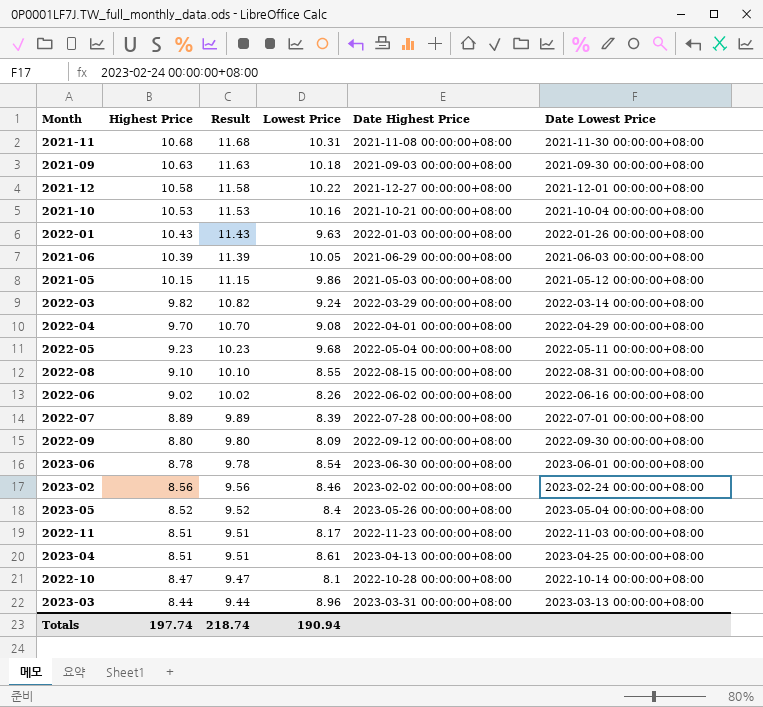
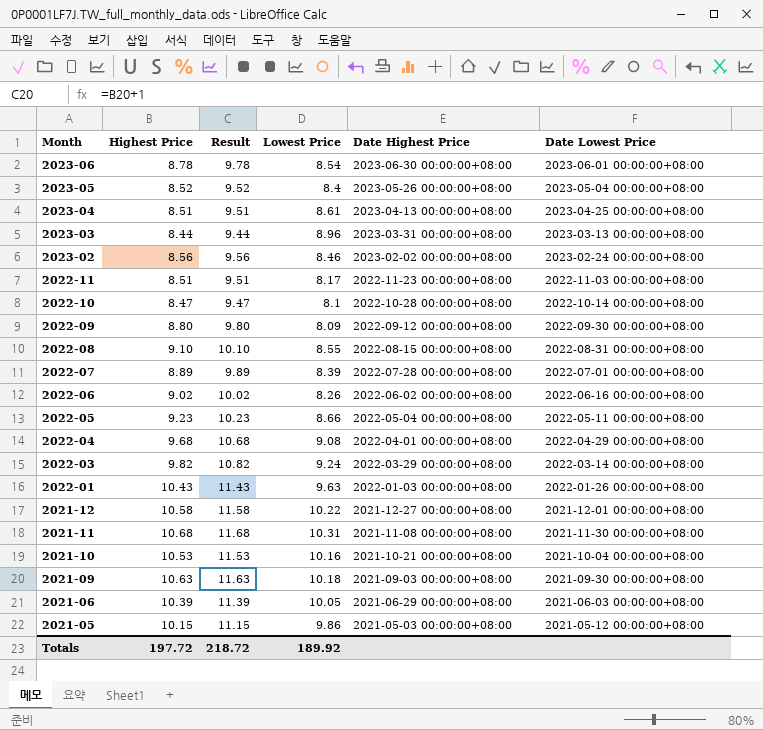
row order: Highest Price descending -> Month descending
2022-05 | Lowest Price: 9.68 -> 8.66
2022-04 | Highest Price: 9.70 -> 9.68
2022-04 | Result: 10.70 -> 10.68
Totals | Highest Price: 197.74 -> 197.72
Totals | Result: 218.74 -> 218.72
Totals | Lowest Price: 190.94 -> 189.92

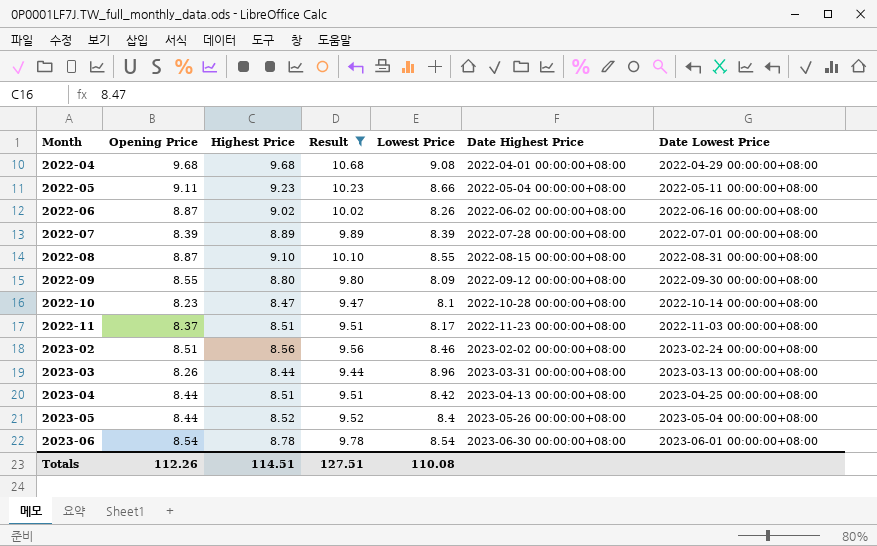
filter: none -> Result <= 10.68
row order: Month descending -> Month ascending
column Opening Price | position: none -> 2
2023-04 | Lowest Price: 8.61 -> 8.42
Totals | Highest Price: 197.72 -> 114.51
Totals | Result: 218.72 -> 127.51
Totals | Lowest Price: 189.92 -> 110.08

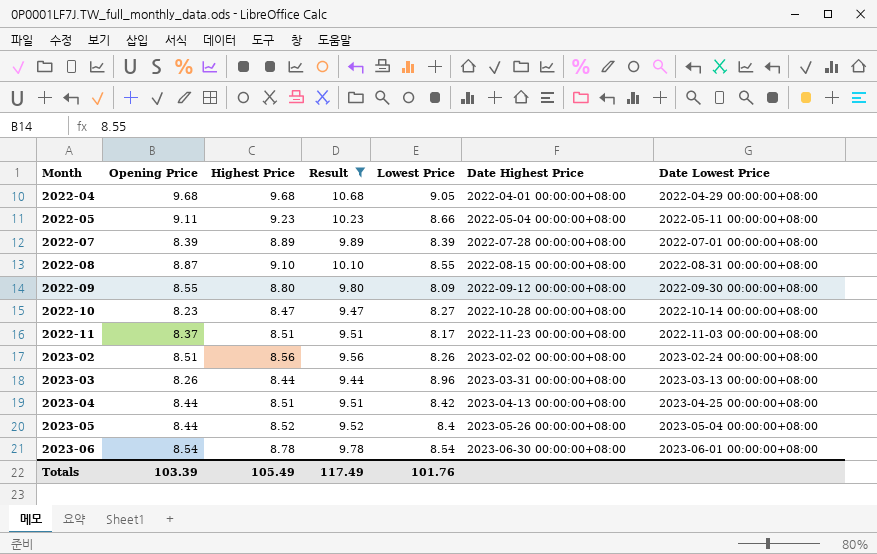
row 2022-06: 8.87 | 9.02 | 10.02 | 8.26 | 2022-06-02 00:00:00+08:00 | 2022-06-16 00:00:00+08:00 -> none
2022-04 | Lowest Price: 9.08 -> 9.05
2022-10 | Lowest Price: 8.1 -> 8.27
2023-02 | Lowest Price: 8.46 -> 8.26
Totals | Opening Price: 112.26 -> 103.39
Totals | Highest Price: 114.51 -> 105.49
Totals | Result: 127.51 -> 117.49
Totals | Lowest Price: 110.08 -> 101.76

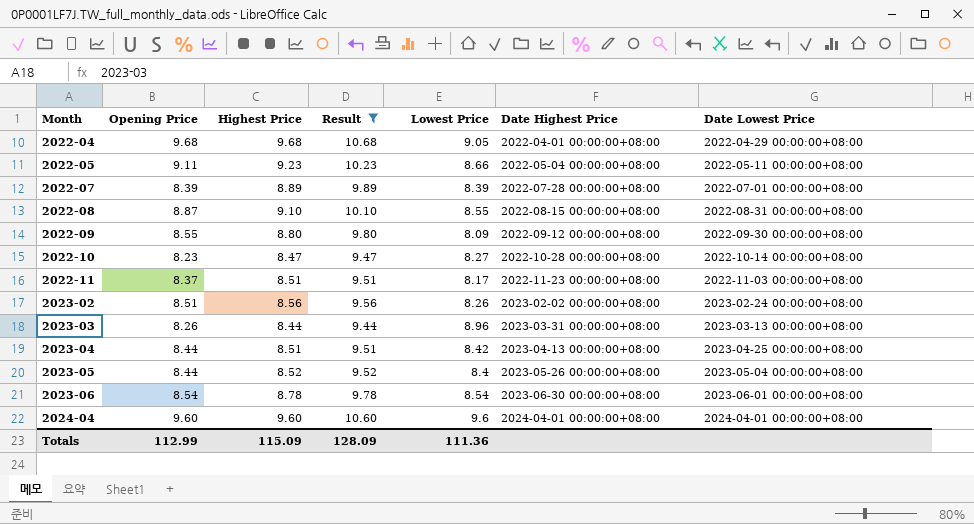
row 2024-04: none -> 9.60 | 9.60 | 10.60 | 9.6 | 2024-04-01 00:00:00+08:00 | 2024-04-01 00:00:00+08:00
Totals | Opening Price: 103.39 -> 112.99
Totals | Highest Price: 105.49 -> 115.09
Totals | Result: 117.49 -> 128.09
Totals | Lowest Price: 101.76 -> 111.36

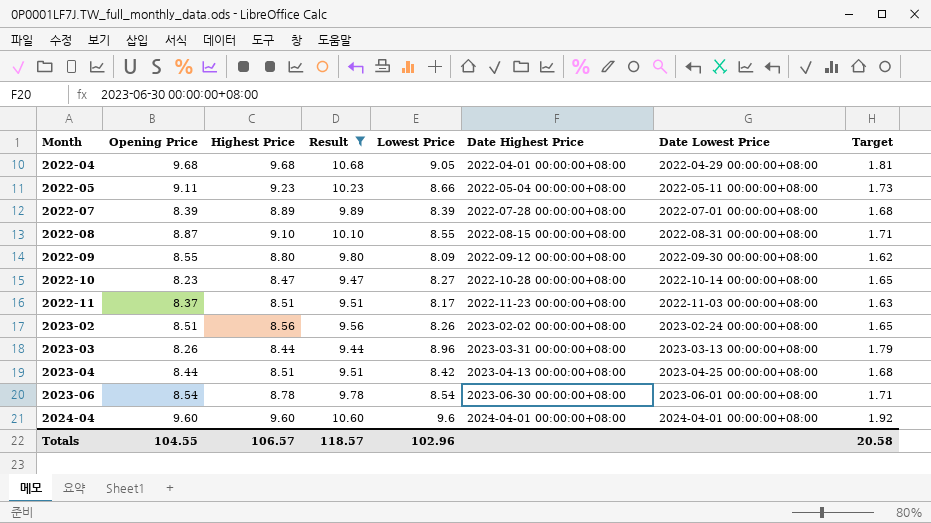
column Target | formula: none -> [Lowest Price] * 0.2
row 2023-05: 8.44 | 8.52 | 9.52 | 8.4 | 2023-05-26 00:00:00+08:00 | 2023-05-04 00:00:00+08:00 -> none
Totals | Opening Price: 112.99 -> 104.55
Totals | Highest Price: 115.09 -> 106.57
Totals | Result: 128.09 -> 118.57
Totals | Lowest Price: 111.36 -> 102.96

